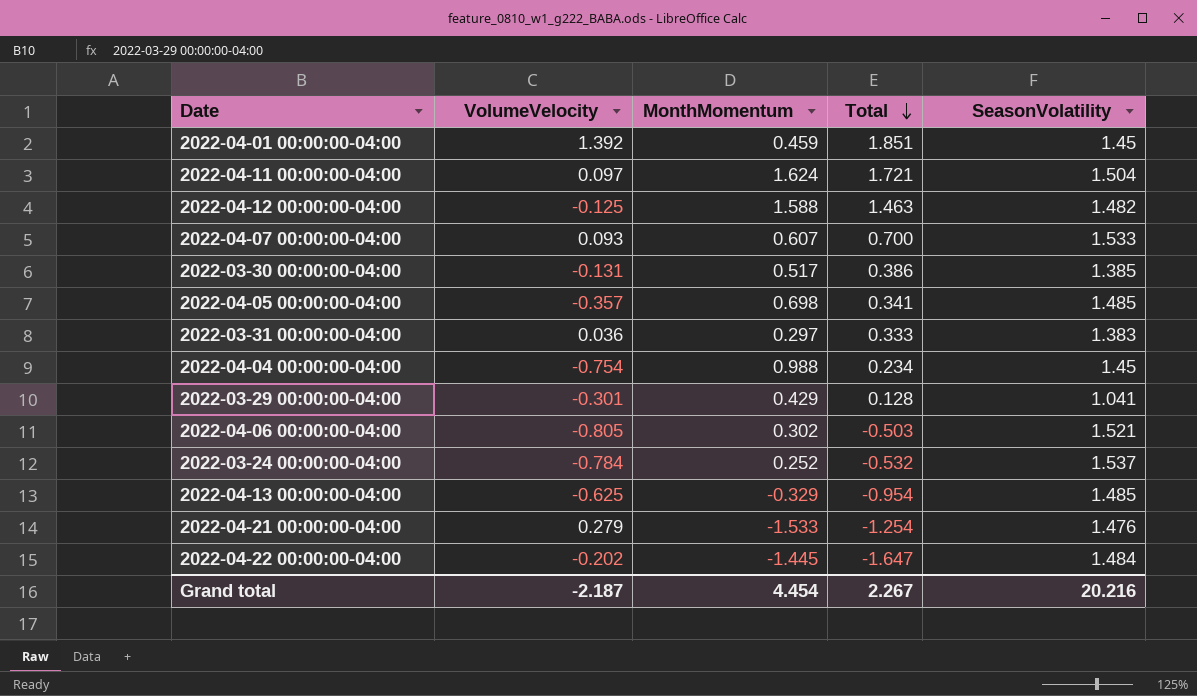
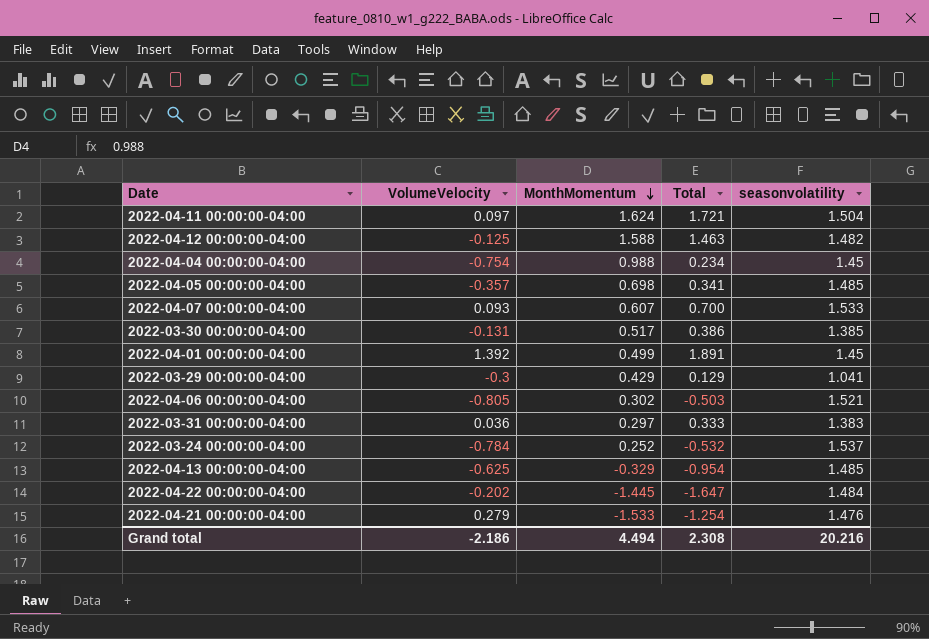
row order: Total descending -> MonthMomentum descending
column name: SeasonVolatility -> seasonvolatility
2022-04-01 00:00:00-04:00 | MonthMomentum: 0.459 -> 0.499
2022-04-01 00:00:00-04:00 | Total: 1.851 -> 1.891
2022-03-29 00:00:00-04:00 | VolumeVelocity: -0.301 -> -0.3
2022-03-29 00:00:00-04:00 | Total: 0.128 -> 0.129
Grand total | VolumeVelocity: -2.187 -> -2.186
Grand total | MonthMomentum: 4.454 -> 4.494
Grand total | Total: 2.267 -> 2.308

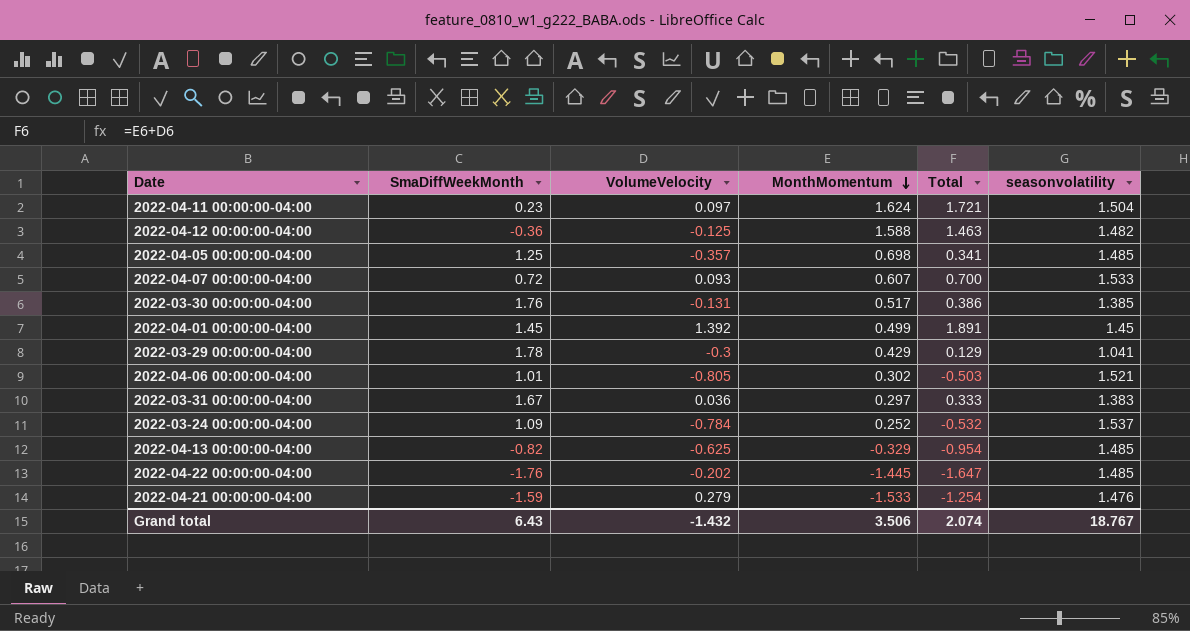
column SmaDiffWeekMonth | position: none -> 2
row 2022-04-04 00:00:00-04:00: -0.754 | 0.988 | 0.234 | 1.45 -> none
2022-04-22 00:00:00-04:00 | seasonvolatility: 1.484 -> 1.485
Grand total | VolumeVelocity: -2.186 -> -1.432
Grand total | MonthMomentum: 4.494 -> 3.506
Grand total | Total: 2.308 -> 2.074
Grand total | seasonvolatility: 20.216 -> 18.767

